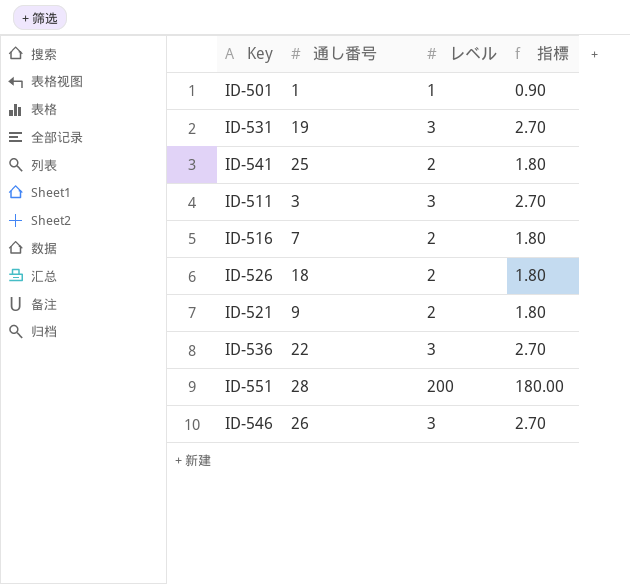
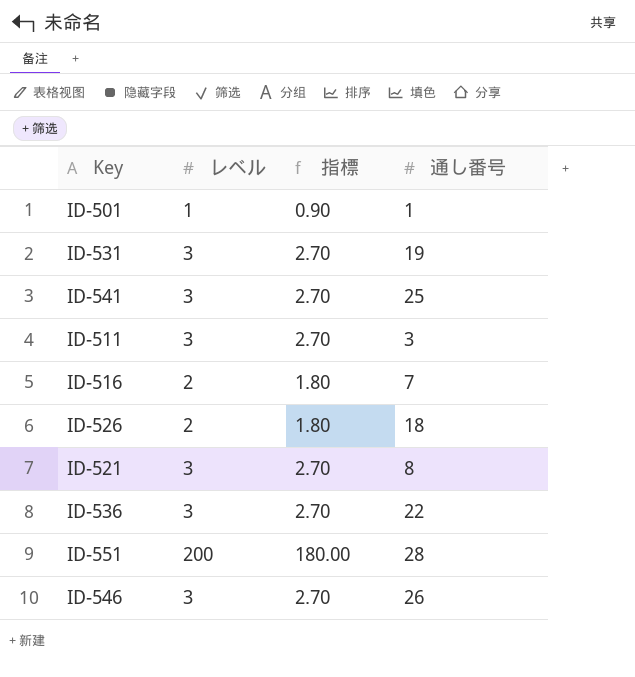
column 通し番号 | position: 2 -> 4
ID-541 | レベル: 2 -> 3
ID-541 | 指標: 1.80 -> 2.70
ID-521 | レベル: 2 -> 3
ID-521 | 指標: 1.80 -> 2.70
ID-521 | 通し番号: 9 -> 8

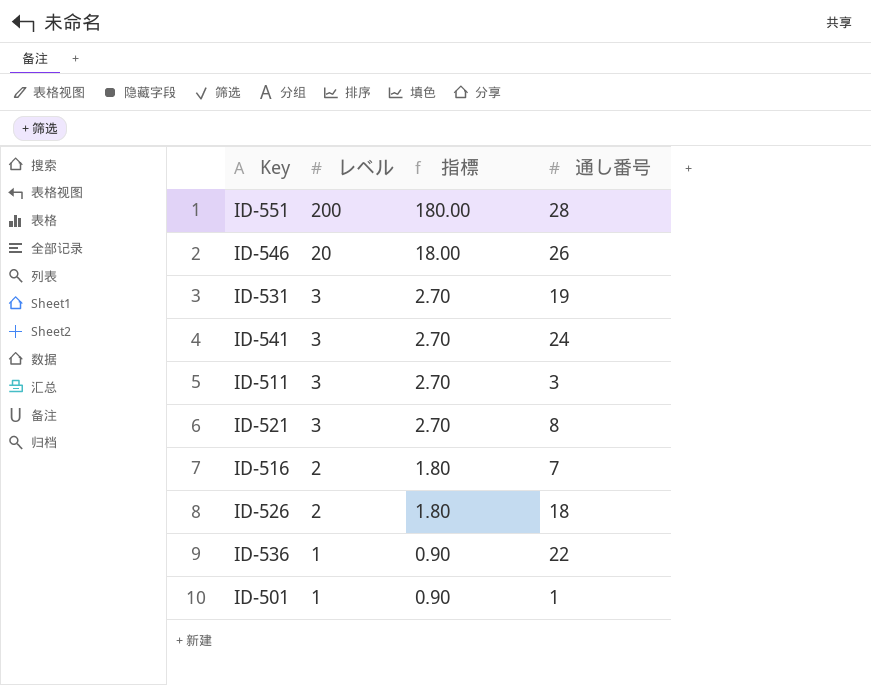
row order: none -> レベル descending
ID-546 | レベル: 3 -> 20
ID-546 | 指標: 2.70 -> 18.00
ID-541 | 通し番号: 25 -> 24
ID-536 | レベル: 3 -> 1
ID-536 | 指標: 2.70 -> 0.90

